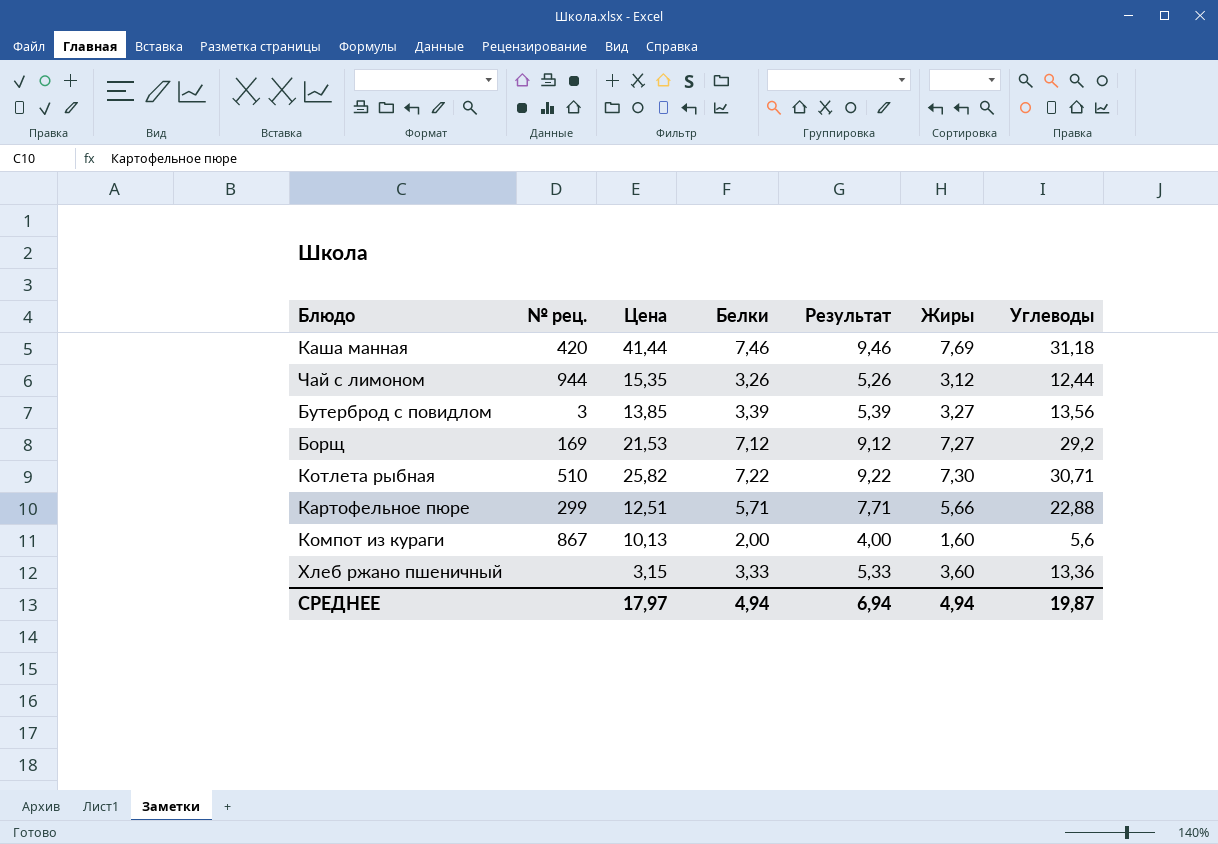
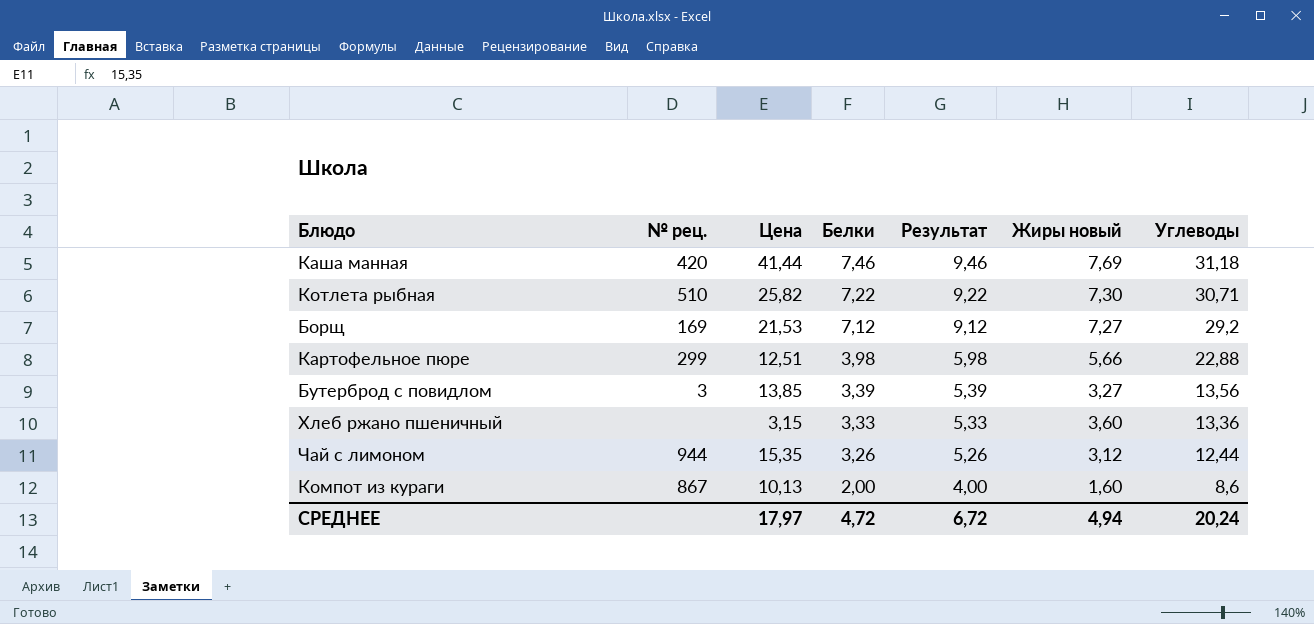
row order: none -> Белки descending
column name: Жиры -> Жиры новый
Картофельное пюре | Белки: 5,71 -> 3,98
Картофельное пюре | Результат: 7,71 -> 5,98
Компот из кураги | Углеводы: 5,6 -> 8,6
СРЕДНЕЕ | Белки: 4,94 -> 4,72
СРЕДНЕЕ | Результат: 6,94 -> 6,72
СРЕДНЕЕ | Углеводы: 19,87 -> 20,24

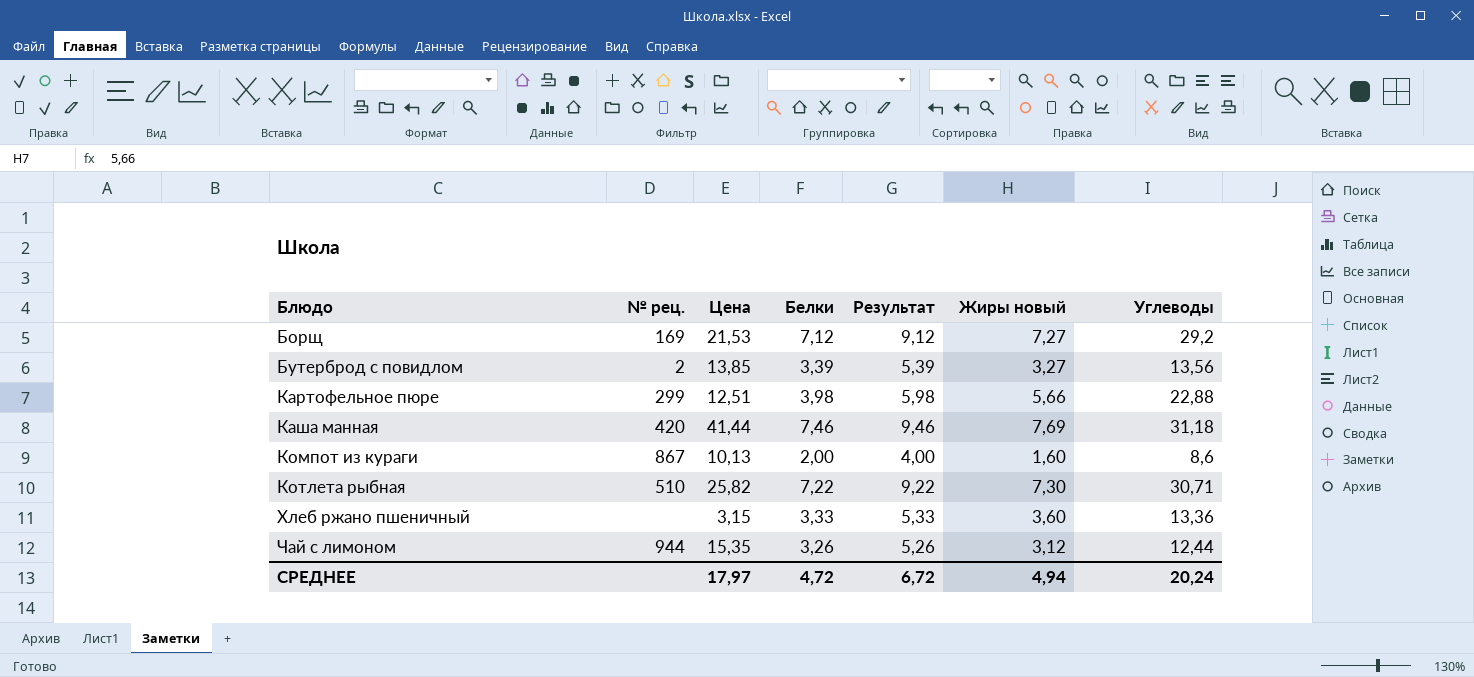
row order: Белки descending -> Блюдо ascending
Бутерброд с повидлом | № рец.: 3 -> 2

